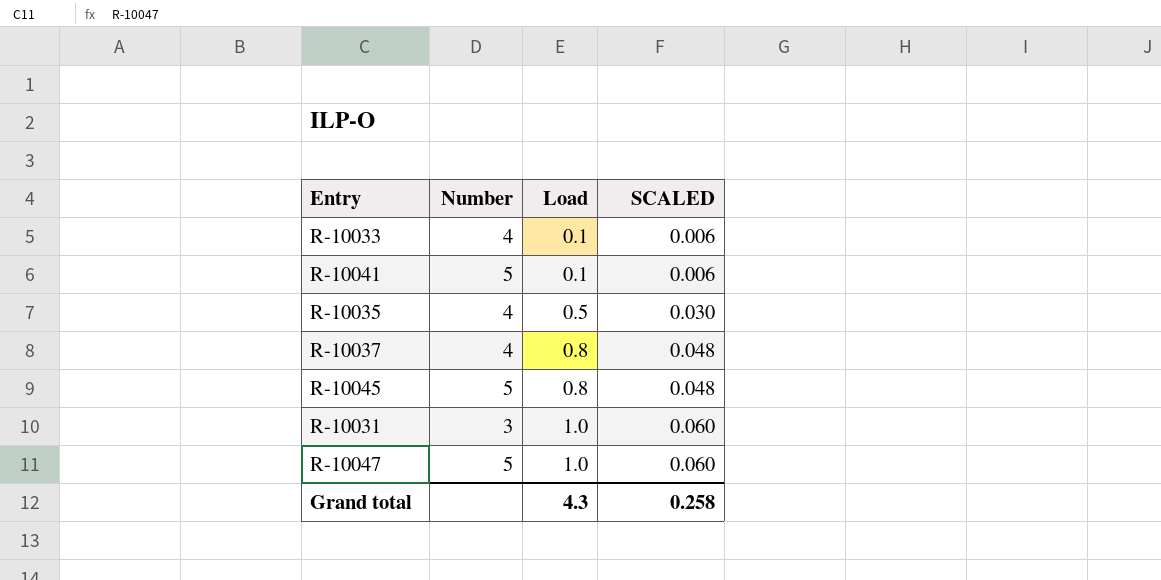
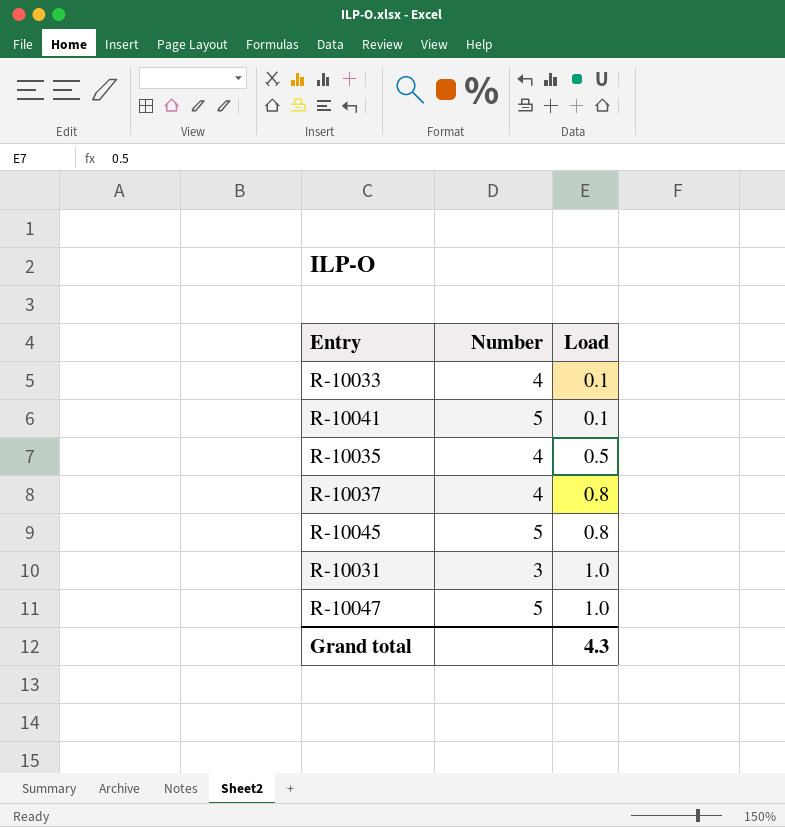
column SCALED | formula: [Load] * 0.06 -> none

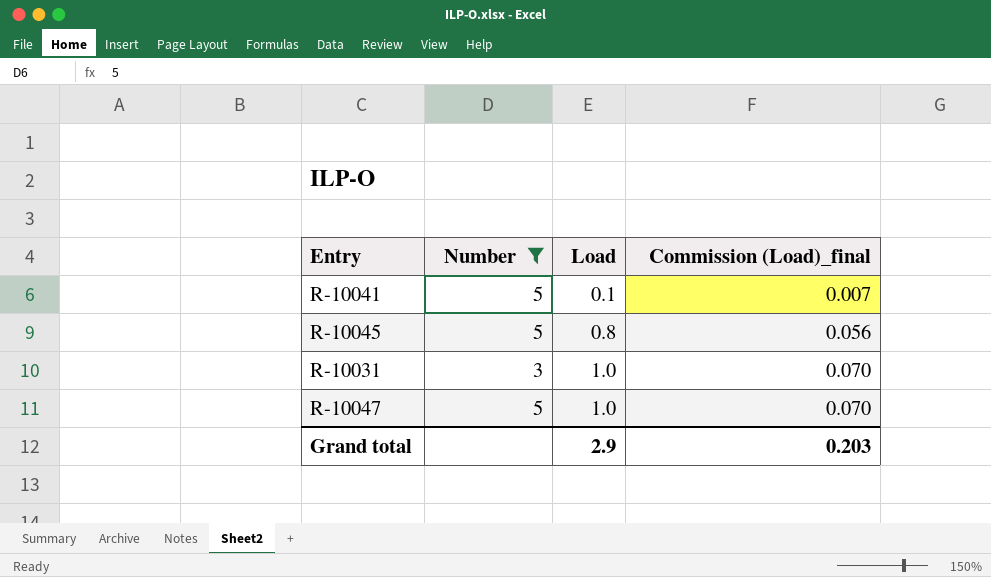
filter: none -> Number != 4
column Commission (Load)_final | formula: none -> [Load] * 0.07
Grand total | Load: 4.3 -> 2.9

